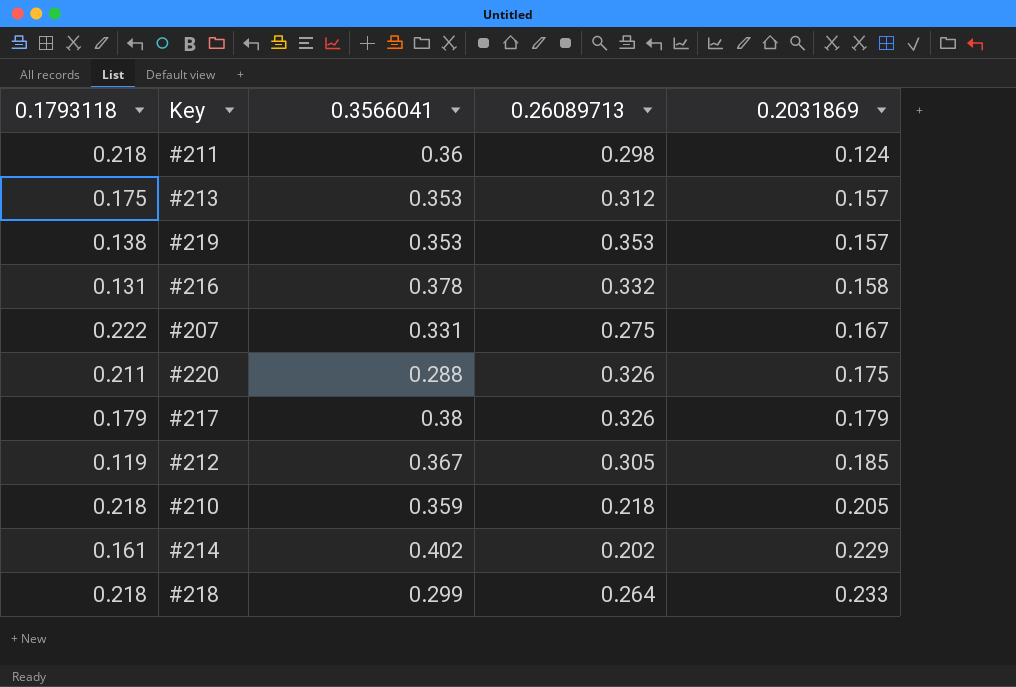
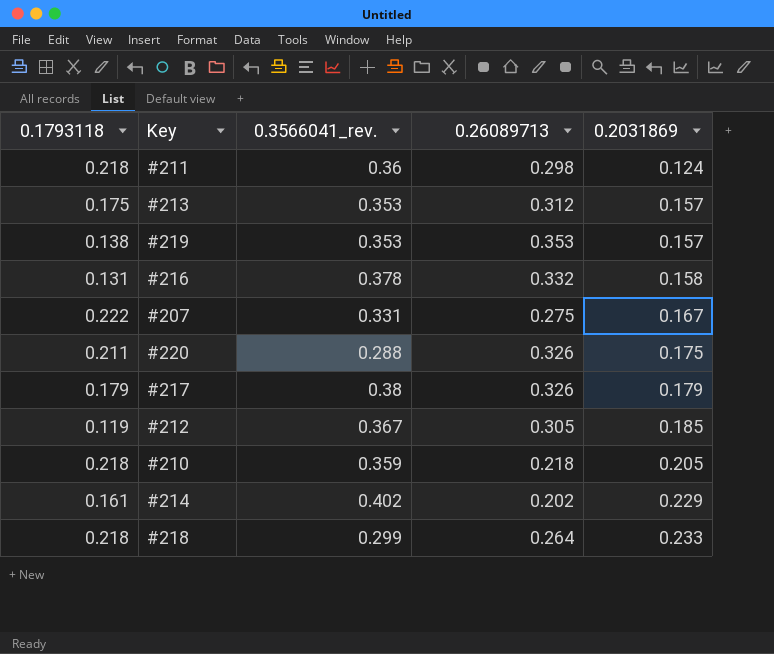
column name: 0.3566041 -> 0.3566041_rev.

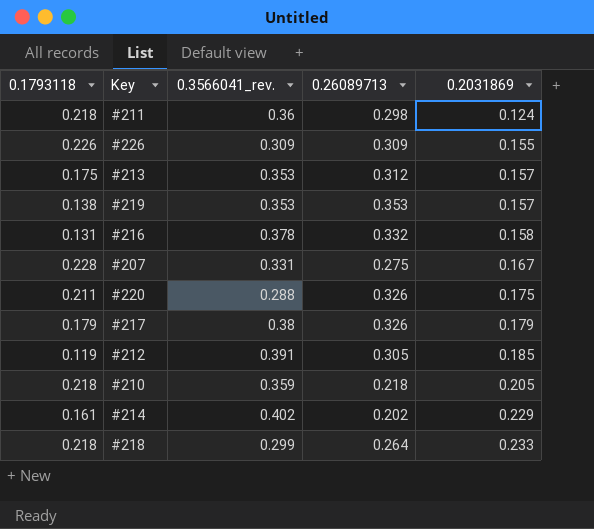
row #226: none -> 0.226 | 0.309 | 0.309 | 0.155
#207 | 0.1793118: 0.222 -> 0.228
#212 | 0.3566041_rev.: 0.367 -> 0.391

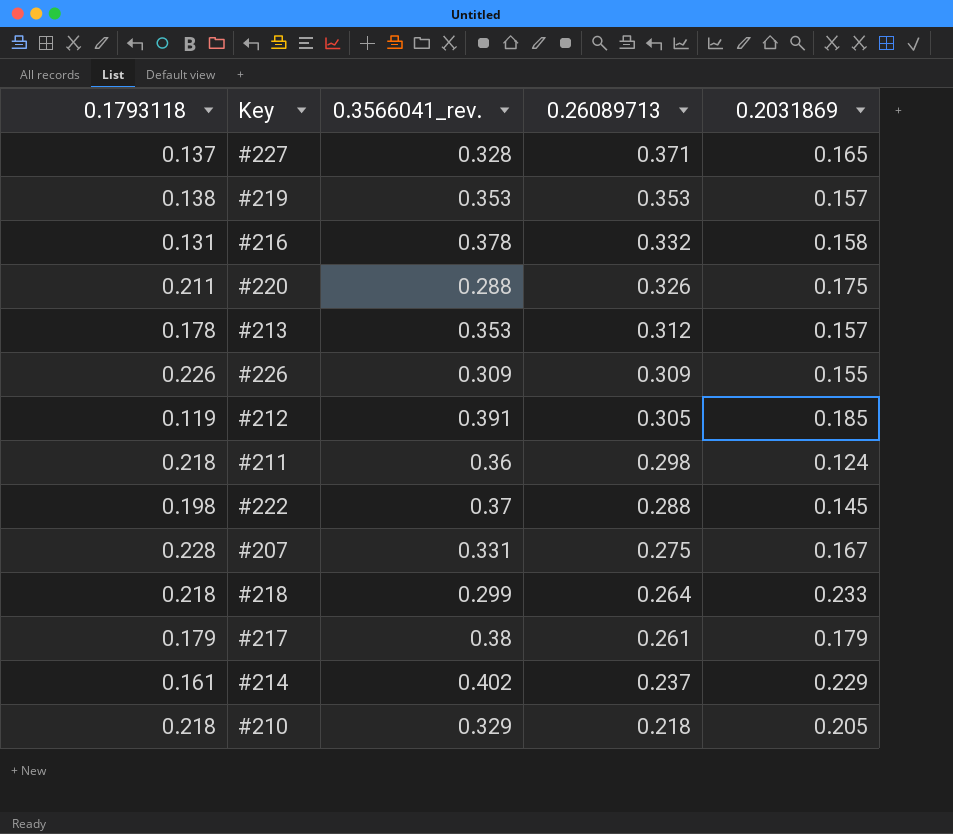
row order: 0.2031869 ascending -> 0.26089713 descending
row #227: none -> 0.137 | 0.328 | 0.371 | 0.165
#213 | 0.1793118: 0.175 -> 0.178
row #222: none -> 0.198 | 0.37 | 0.288 | 0.145
#217 | 0.26089713: 0.326 -> 0.261
#214 | 0.26089713: 0.202 -> 0.237
#210 | 0.3566041_rev.: 0.359 -> 0.329

